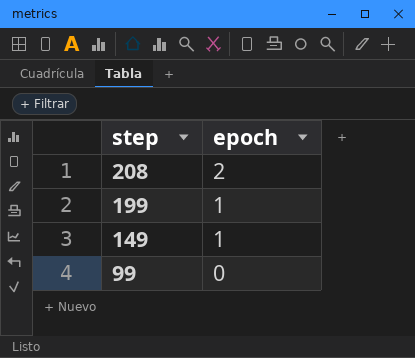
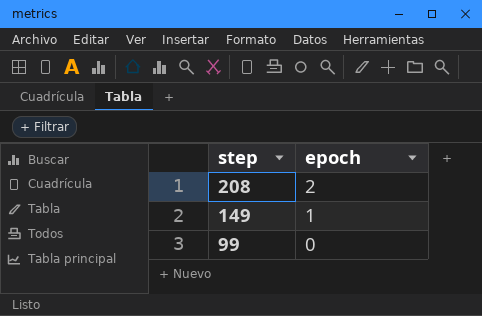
row 199: 1 -> none

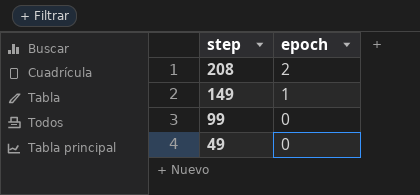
row 49: none -> 0

